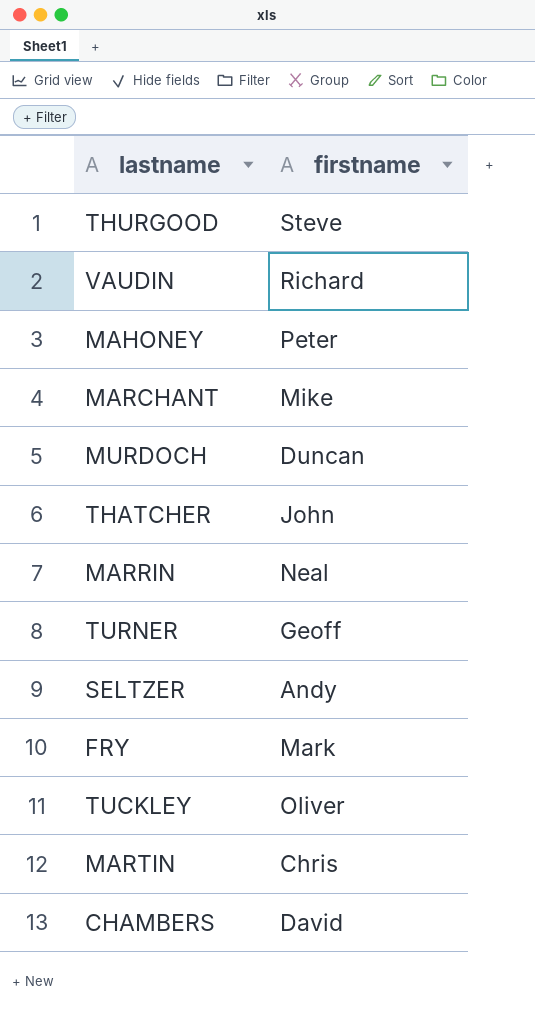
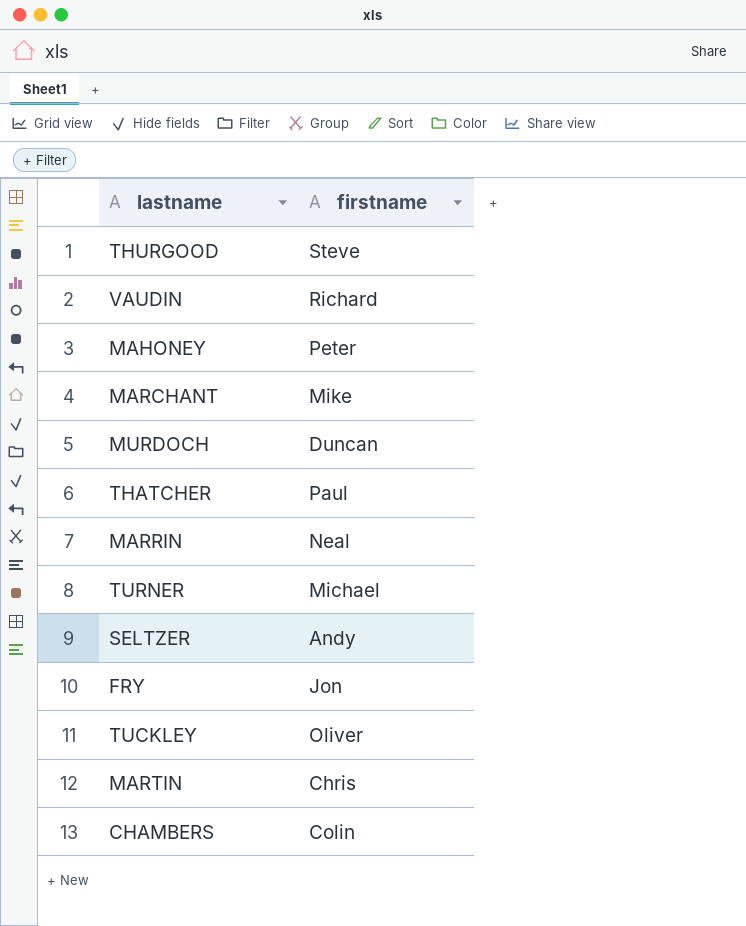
THATCHER | firstname: John -> Paul
TURNER | firstname: Geoff -> Michael
FRY | firstname: Mark -> Jon
CHAMBERS | firstname: David -> Colin

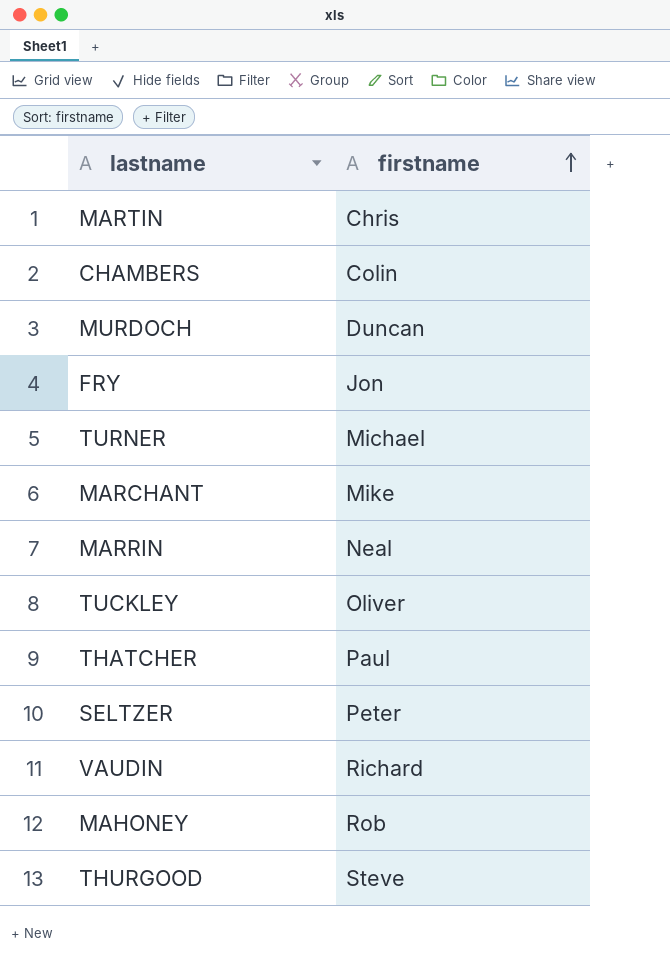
row order: none -> firstname ascending
SELTZER | firstname: Andy -> Peter
MAHONEY | firstname: Peter -> Rob

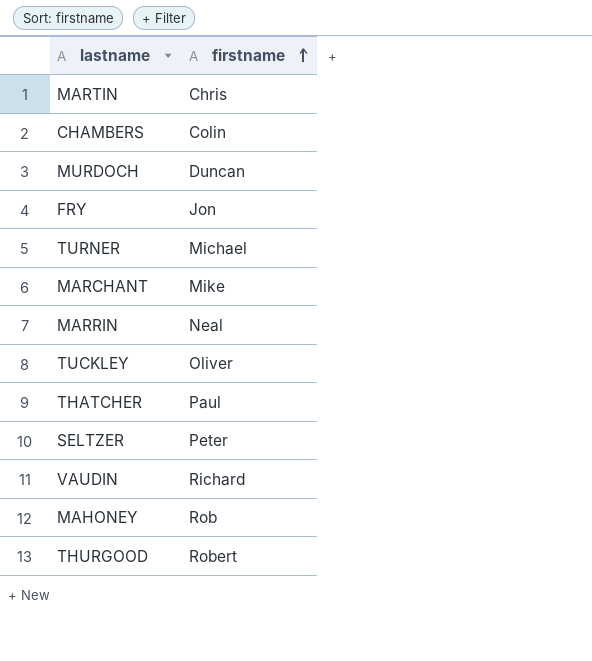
THURGOOD | firstname: Steve -> Robert

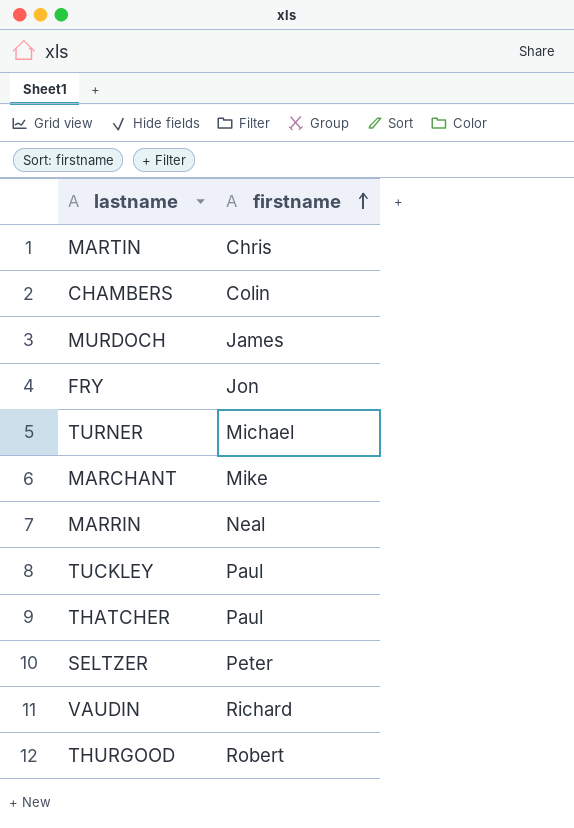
row MAHONEY: Rob -> none
MURDOCH | firstname: Duncan -> James
TUCKLEY | firstname: Oliver -> Paul

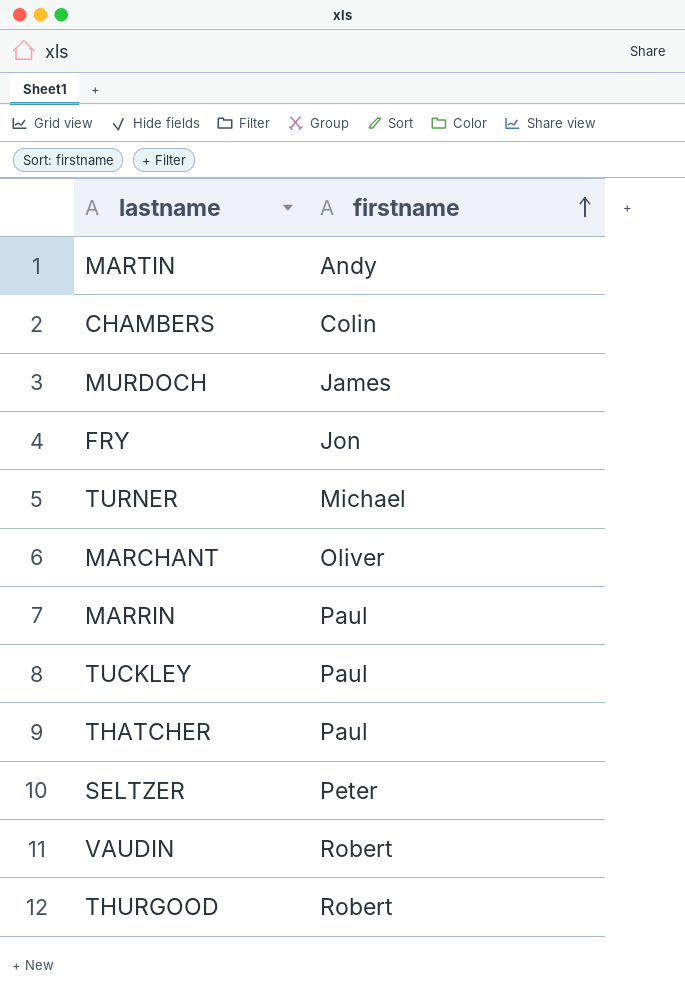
MARTIN | firstname: Chris -> Andy
MARCHANT | firstname: Mike -> Oliver
MARRIN | firstname: Neal -> Paul
VAUDIN | firstname: Richard -> Robert

